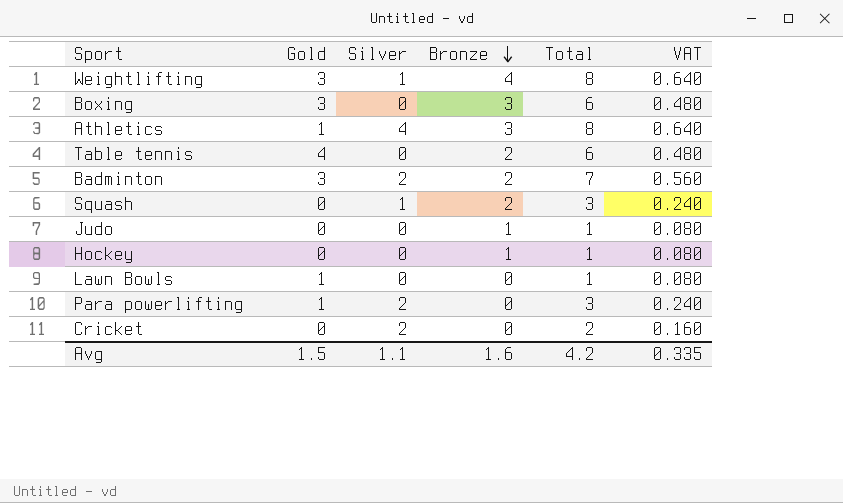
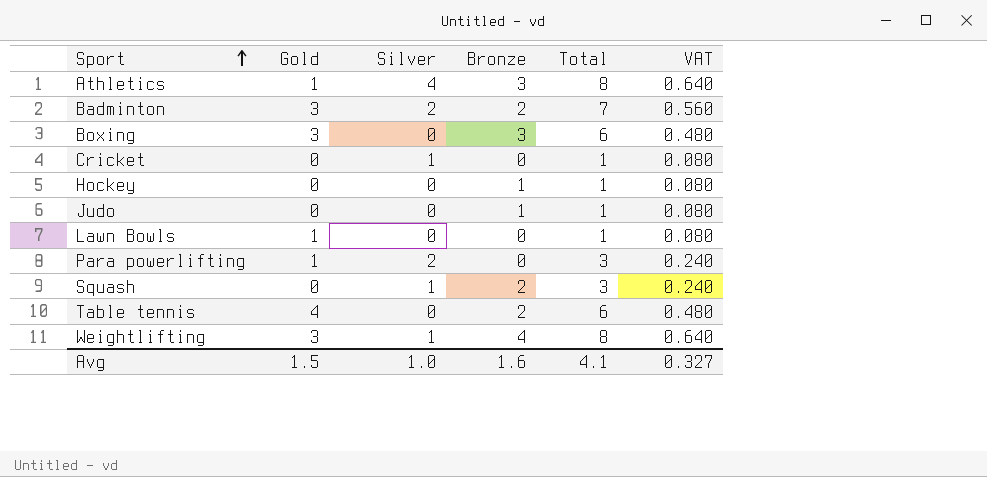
row order: Bronze descending -> Sport ascending
Cricket | Silver: 2 -> 1
Cricket | Total: 2 -> 1
Cricket | VAT: 0.160 -> 0.080
Avg | Silver: 1.1 -> 1.0
Avg | Total: 4.2 -> 4.1
Avg | VAT: 0.335 -> 0.327

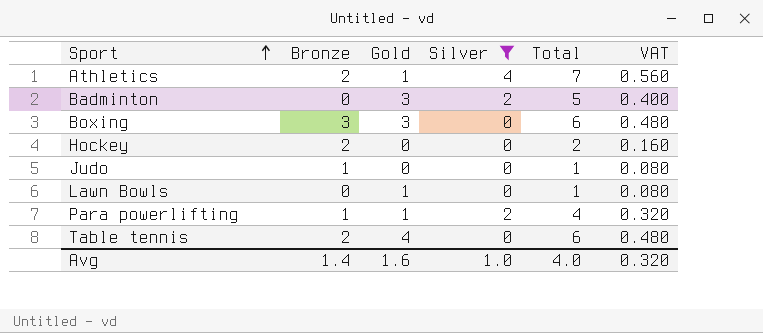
filter: none -> Silver != 1
column Bronze | position: 4 -> 2
Athletics | Bronze: 3 -> 2
Athletics | Total: 8 -> 7
Athletics | VAT: 0.640 -> 0.560
Badminton | Bronze: 2 -> 0
Badminton | Total: 7 -> 5
Badminton | VAT: 0.560 -> 0.400
Hockey | Bronze: 1 -> 2
Hockey | Total: 1 -> 2
Hockey | VAT: 0.080 -> 0.160
Para powerlifting | Bronze: 0 -> 1
Para powerlifting | Total: 3 -> 4
Para powerlifting | VAT: 0.240 -> 0.320
Avg | Bronze: 1.6 -> 1.4
Avg | Gold: 1.5 -> 1.6
Avg | Total: 4.1 -> 4.0
Avg | VAT: 0.327 -> 0.320

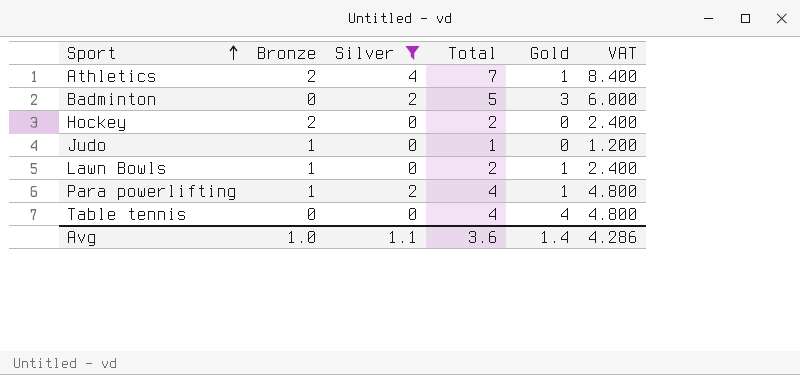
column Gold | position: 3 -> 5
column VAT | formula: [Total] * 0.08 -> [Total] * 1.2
row Boxing: 3 | 3 | 0 | 6 | 0.480 -> none
Lawn Bowls | Bronze: 0 -> 1
Lawn Bowls | Total: 1 -> 2
Table tennis | Bronze: 2 -> 0
Table tennis | Total: 6 -> 4
Avg | Bronze: 1.4 -> 1.0
Avg | Silver: 1.0 -> 1.1
Avg | Total: 4.0 -> 3.6
Avg | Gold: 1.6 -> 1.4
Avg | VAT: 0.320 -> 4.286

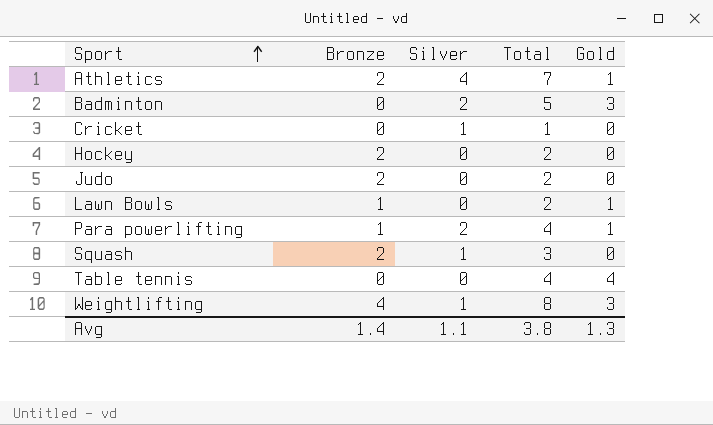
filter: Silver != 1 -> none
column VAT | formula: [Total] * 1.2 -> none
Judo | Bronze: 1 -> 2
Judo | Total: 1 -> 2
Avg | Bronze: 1.0 -> 1.4
Avg | Total: 3.6 -> 3.8
Avg | Gold: 1.4 -> 1.3

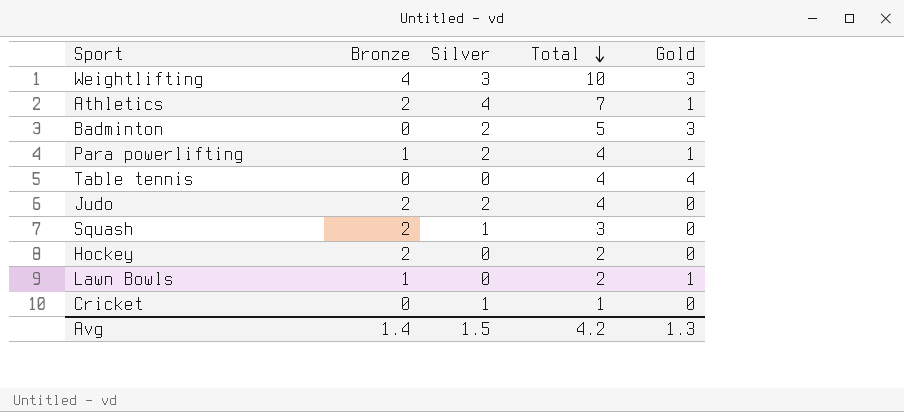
row order: Sport ascending -> Total descending
Weightlifting | Silver: 1 -> 3
Weightlifting | Total: 8 -> 10
Judo | Silver: 0 -> 2
Judo | Total: 2 -> 4
Avg | Silver: 1.1 -> 1.5
Avg | Total: 3.8 -> 4.2

